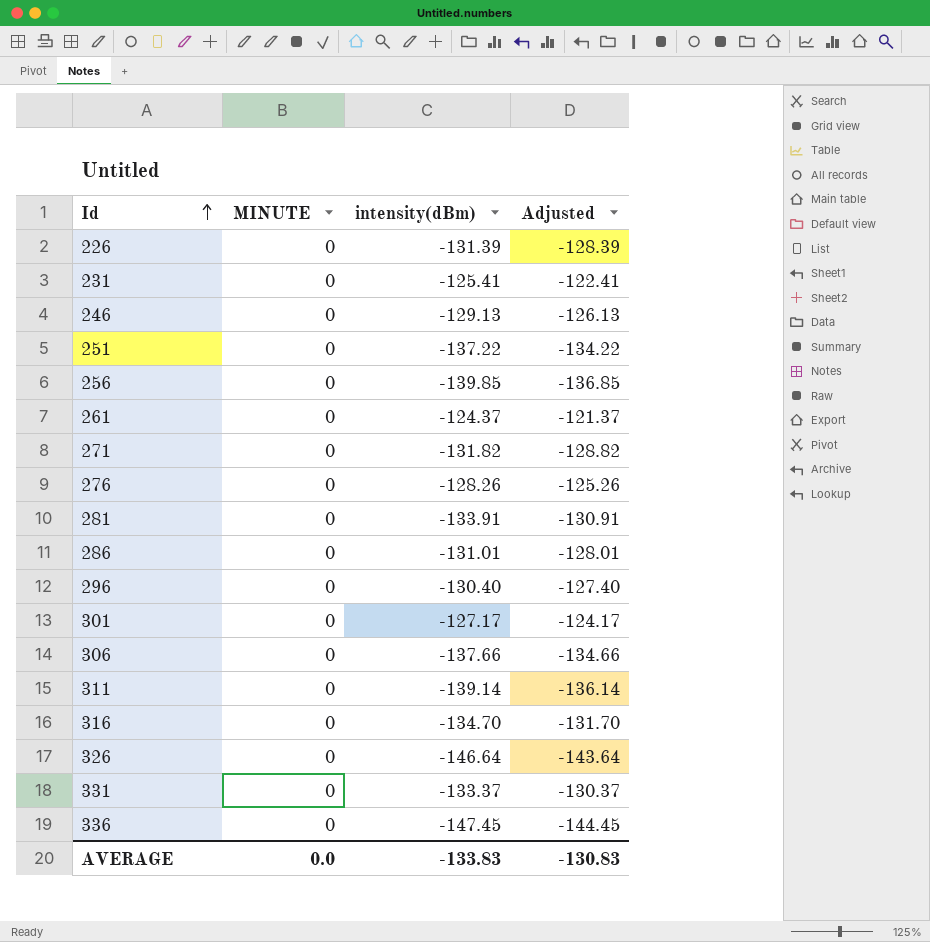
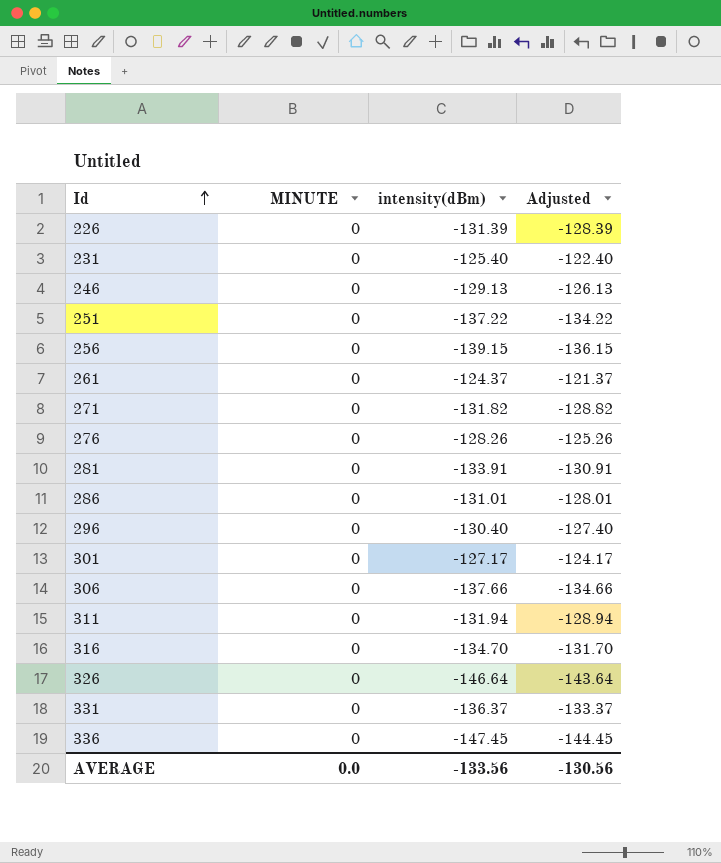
231 | intensity(dBm): -125.41 -> -125.40
231 | Adjusted: -122.41 -> -122.40
256 | intensity(dBm): -139.85 -> -139.15
256 | Adjusted: -136.85 -> -136.15
311 | intensity(dBm): -139.14 -> -131.94
311 | Adjusted: -136.14 -> -128.94
331 | intensity(dBm): -133.37 -> -136.37
331 | Adjusted: -130.37 -> -133.37
AVERAGE | intensity(dBm): -133.83 -> -133.56
AVERAGE | Adjusted: -130.83 -> -130.56

